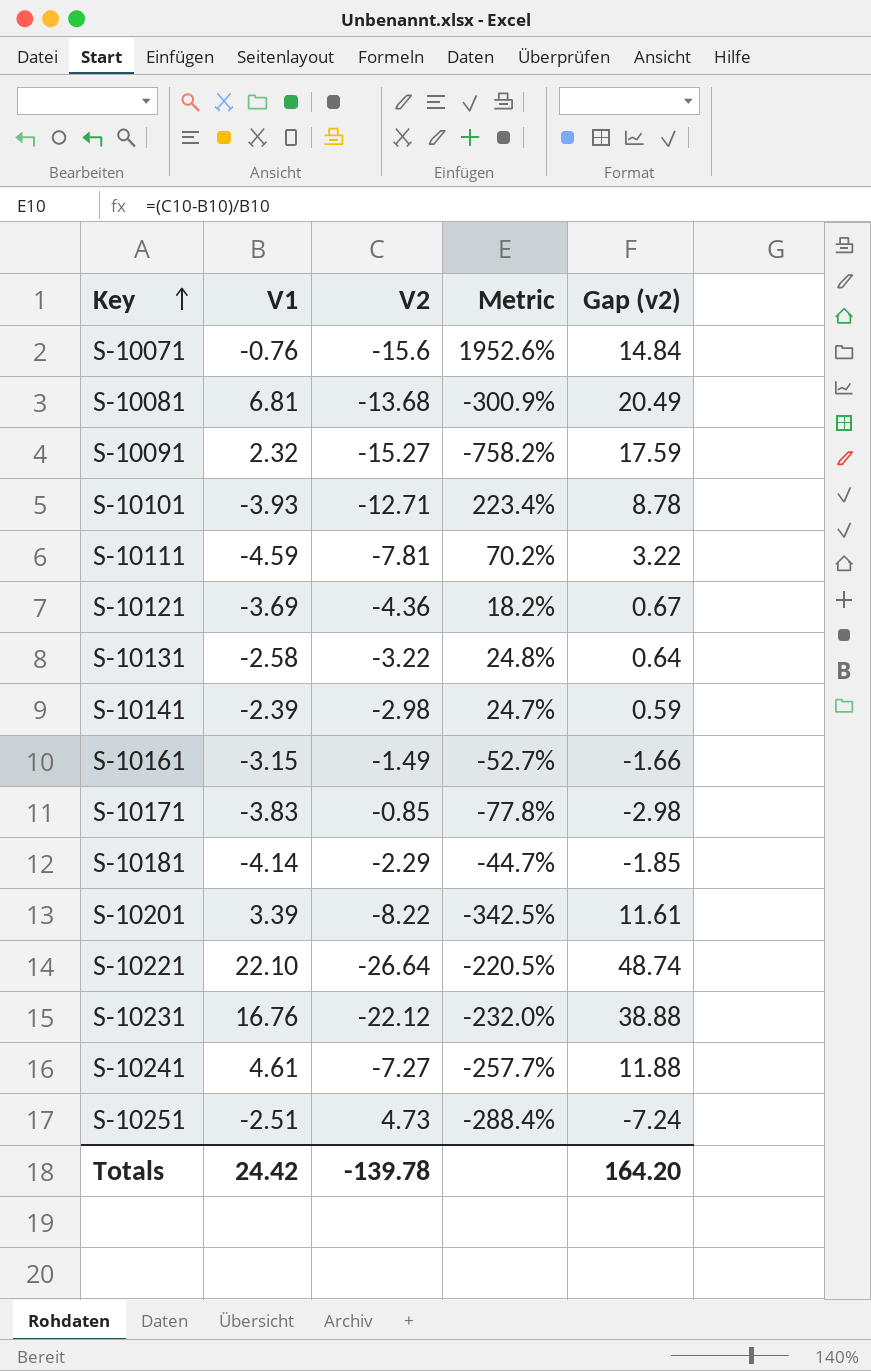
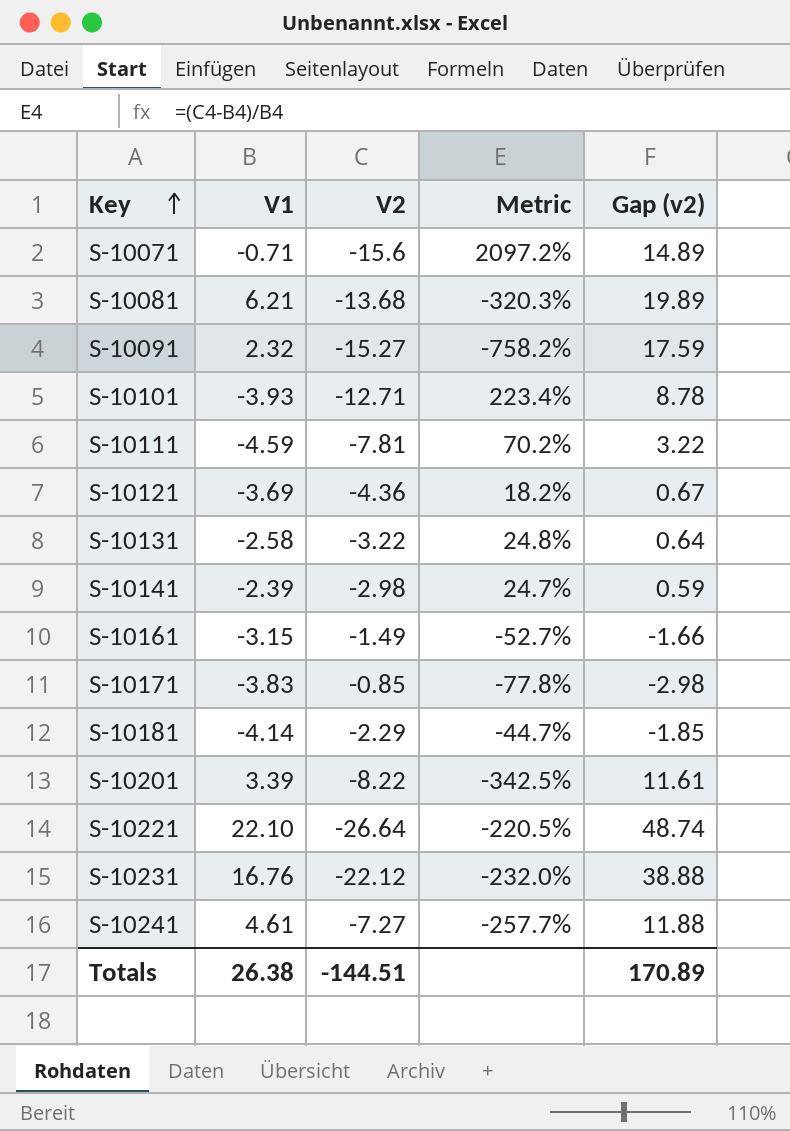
row S-10251: -2.51 | 4.73 | -288.4% | -7.24 -> none
S-10071 | V1: -0.76 -> -0.71
S-10071 | Metric: 1952.6% -> 2097.2%
S-10071 | Gap (v2): 14.84 -> 14.89
S-10081 | V1: 6.81 -> 6.21
S-10081 | Metric: -300.9% -> -320.3%
S-10081 | Gap (v2): 20.49 -> 19.89
Totals | V1: 24.42 -> 26.38
Totals | V2: -139.78 -> -144.51
Totals | Gap (v2): 164.20 -> 170.89

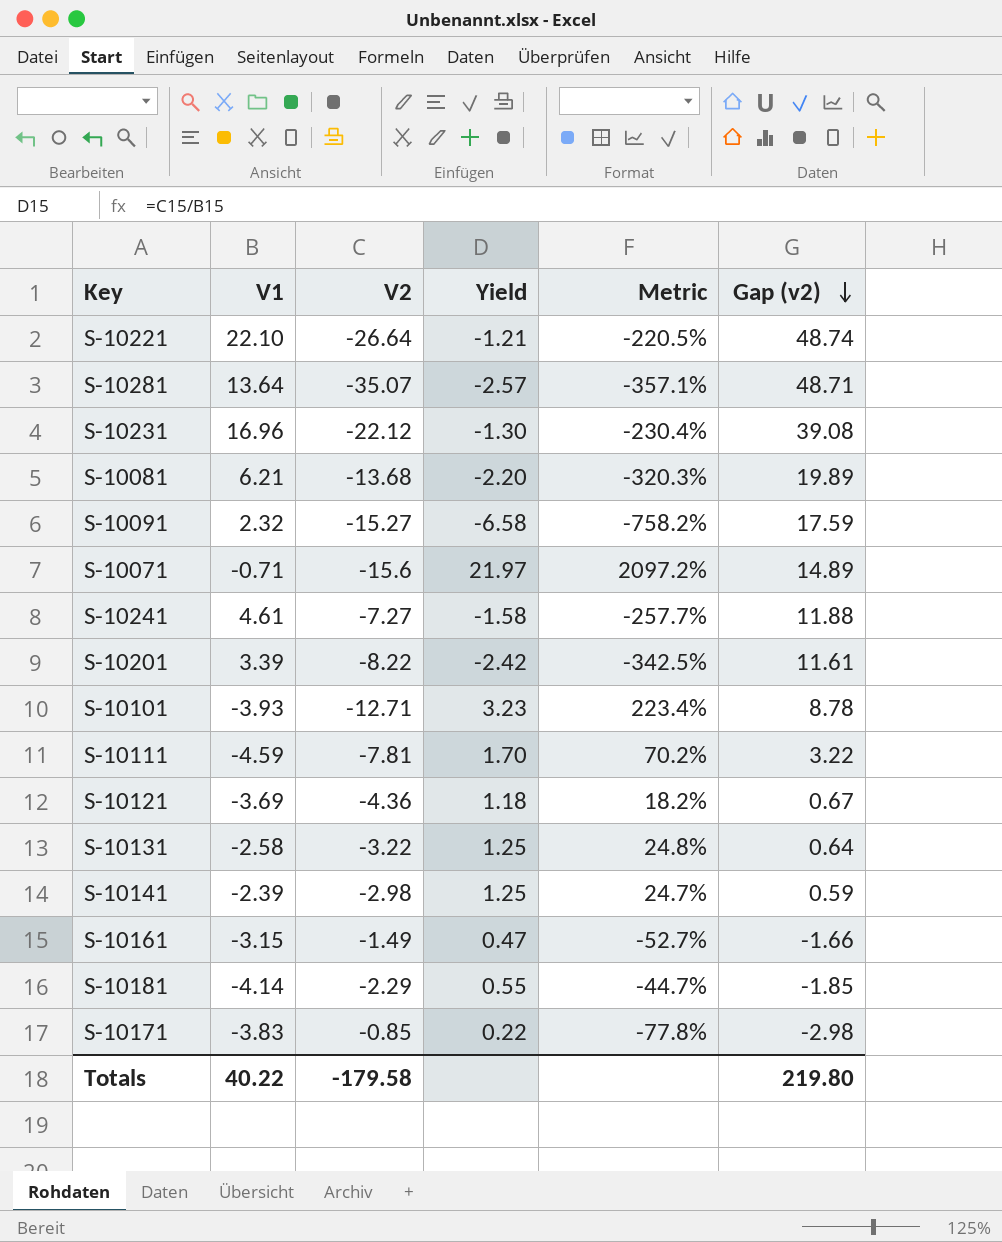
row order: Key ascending -> Gap (v2) descending
column Yield | formula: none -> [V2] / [V1]
row S-10281: none -> 13.64 | -35.07 | -2.57 | -357.1% | 48.71
S-10231 | V1: 16.76 -> 16.96
S-10231 | Metric: -232.0% -> -230.4%
S-10231 | Gap (v2): 38.88 -> 39.08
Totals | V1: 26.38 -> 40.22
Totals | V2: -144.51 -> -179.58
Totals | Gap (v2): 170.89 -> 219.80

